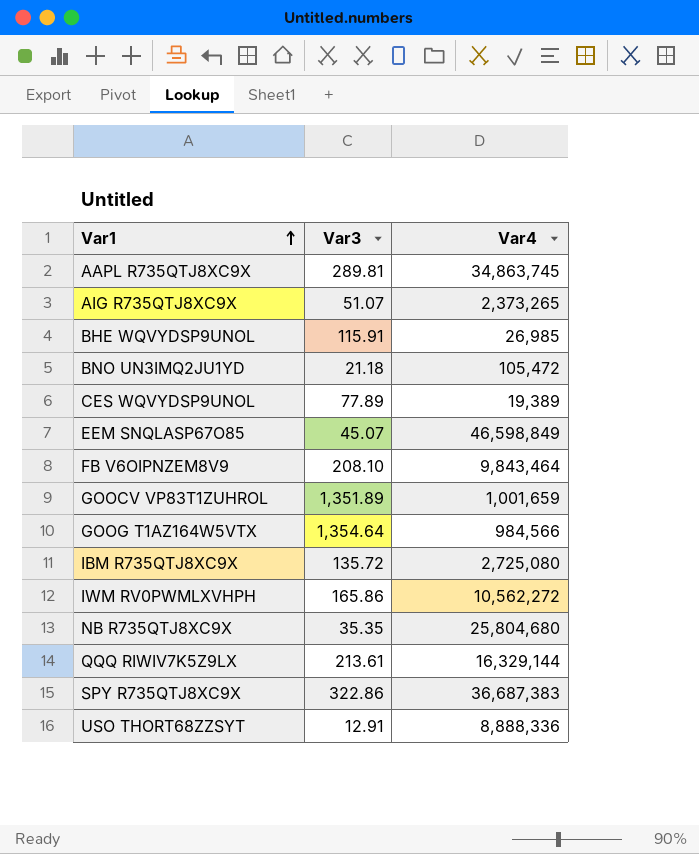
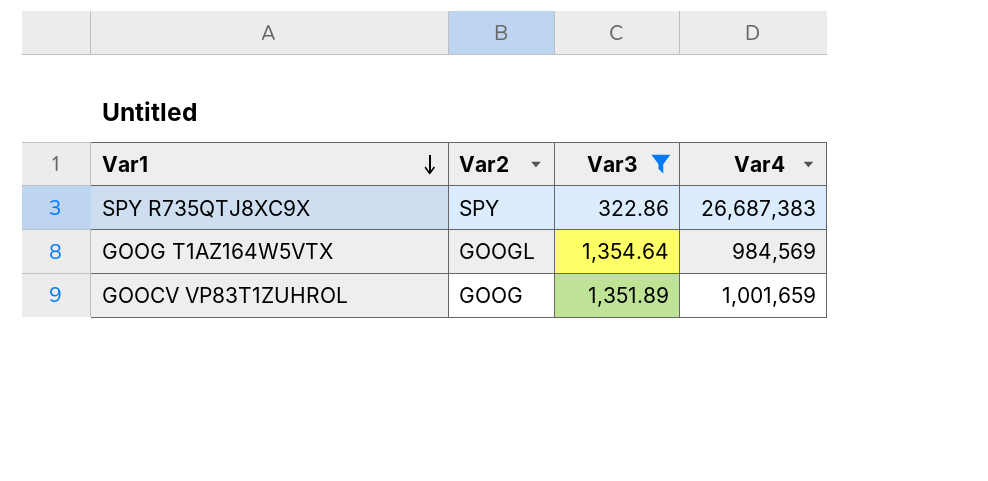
filter: none -> Var3 >= 322.86
row order: Var1 ascending -> Var1 descending
column Var2 | position: none -> 2
SPY R735QTJ8XC9X | Var4: 36,687,383 -> 26,687,383
GOOG T1AZ164W5VTX | Var4: 984,566 -> 984,569

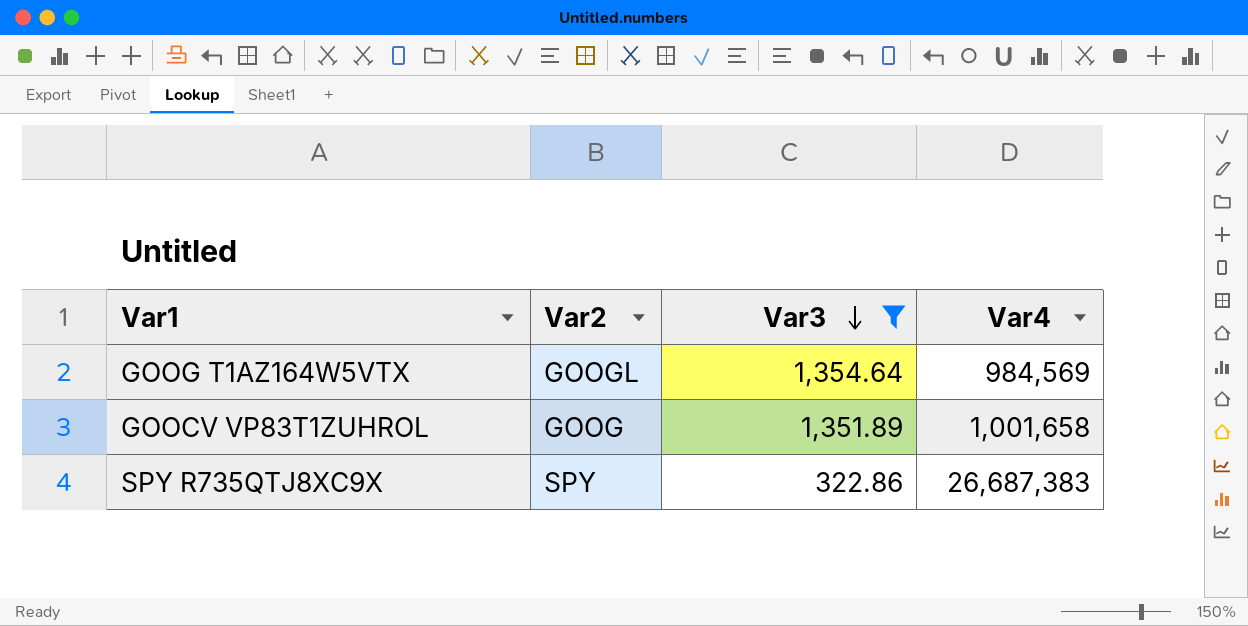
row order: Var1 descending -> Var3 descending
GOOCV VP83T1ZUHROL | Var4: 1,001,659 -> 1,001,658

